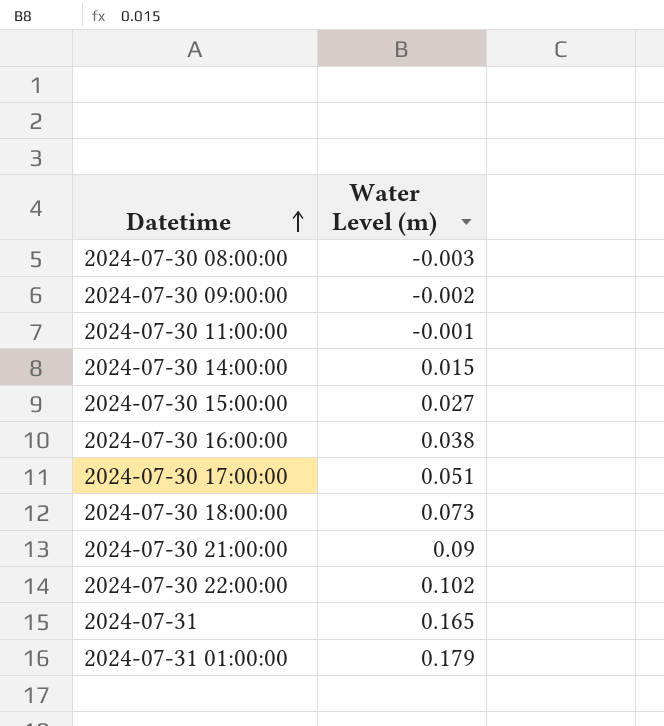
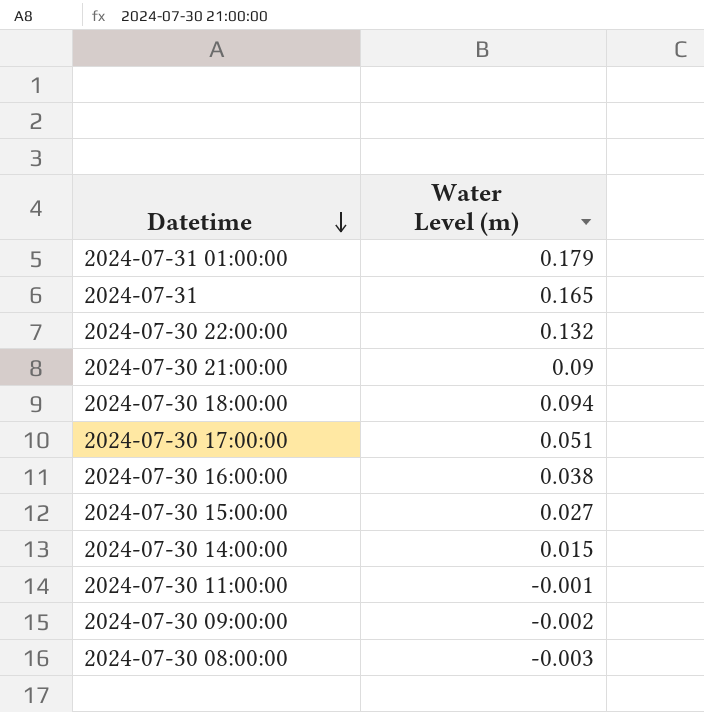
row order: Datetime ascending -> Datetime descending
2024-07-30 22:00:00 | Water Level (m): 0.102 -> 0.132
2024-07-30 18:00:00 | Water Level (m): 0.073 -> 0.094

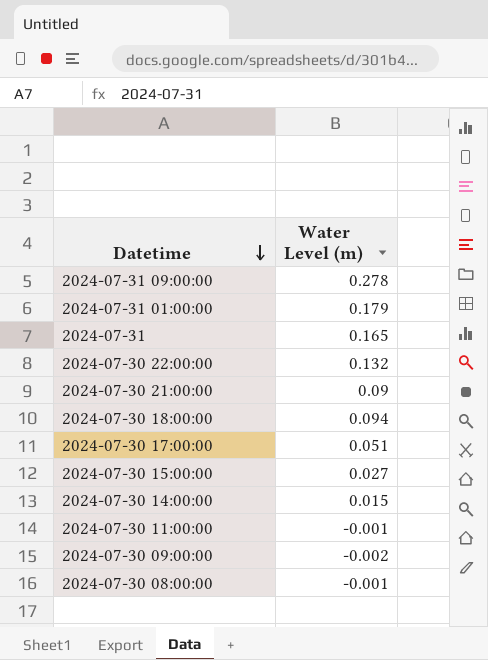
row 2024-07-30 16:00:00: 0.038 -> none
row 2024-07-31 09:00:00: none -> 0.278
2024-07-30 08:00:00 | Water Level (m): -0.003 -> -0.001

